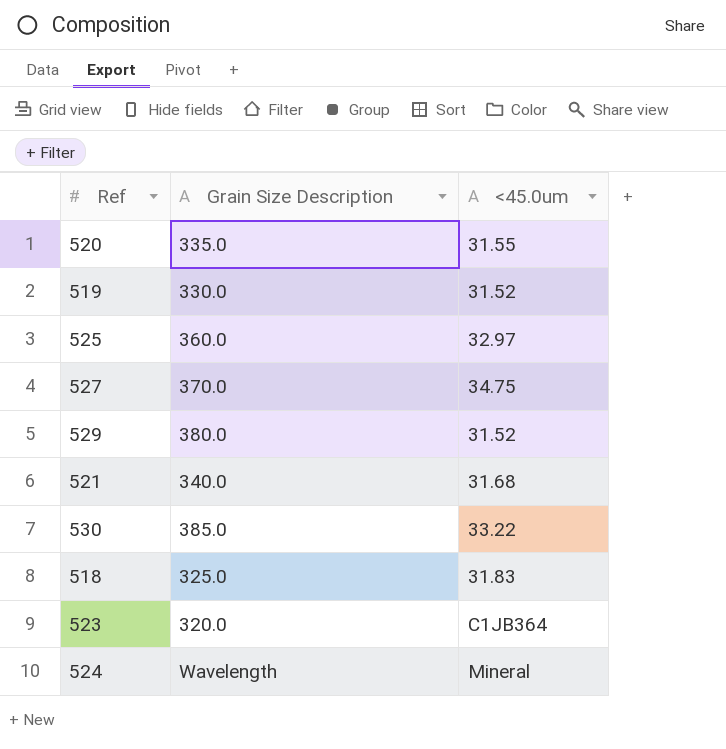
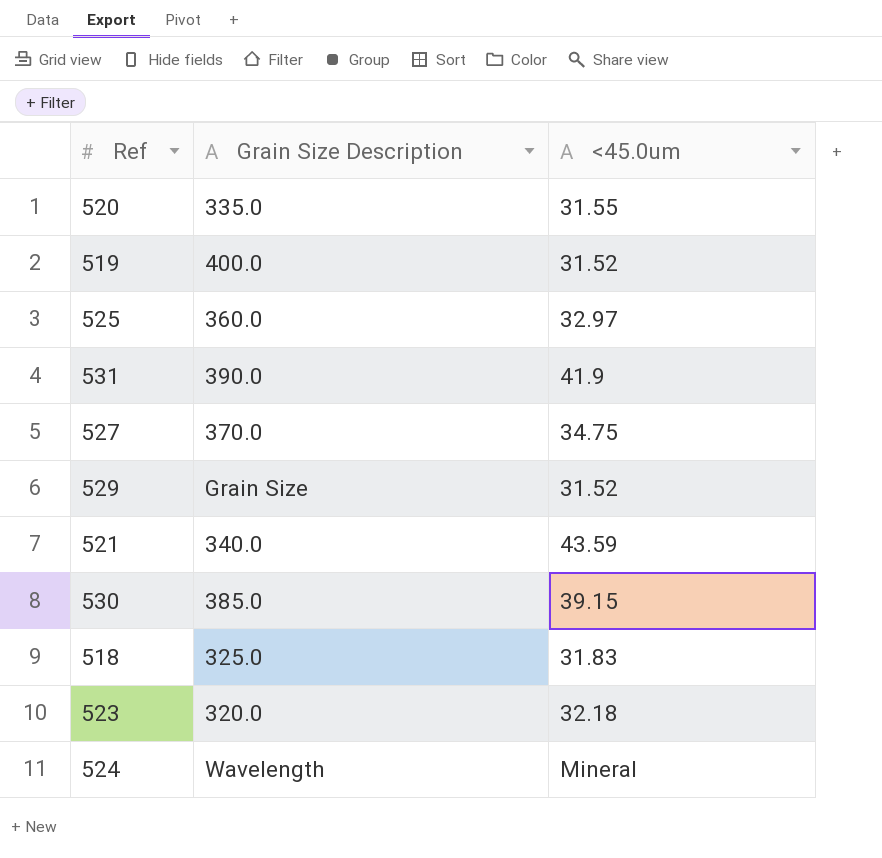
519 | Grain Size Description: 330.0 -> 400.0
row 531: none -> 390.0 | 41.9
529 | Grain Size Description: 380.0 -> Grain Size
521 | <45.0um: 31.68 -> 43.59
530 | <45.0um: 33.22 -> 39.15
523 | <45.0um: C1JB364 -> 32.18

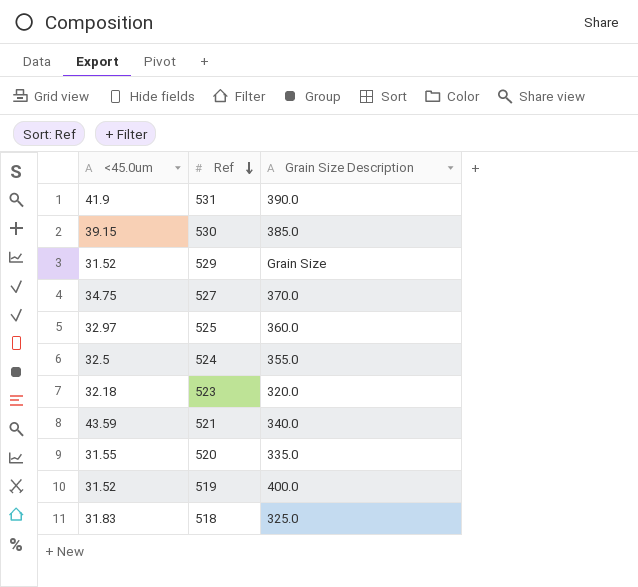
row order: none -> Ref descending
column <45.0um | position: 3 -> 1
524 | <45.0um: Mineral -> 32.5
524 | Grain Size Description: Wavelength -> 355.0

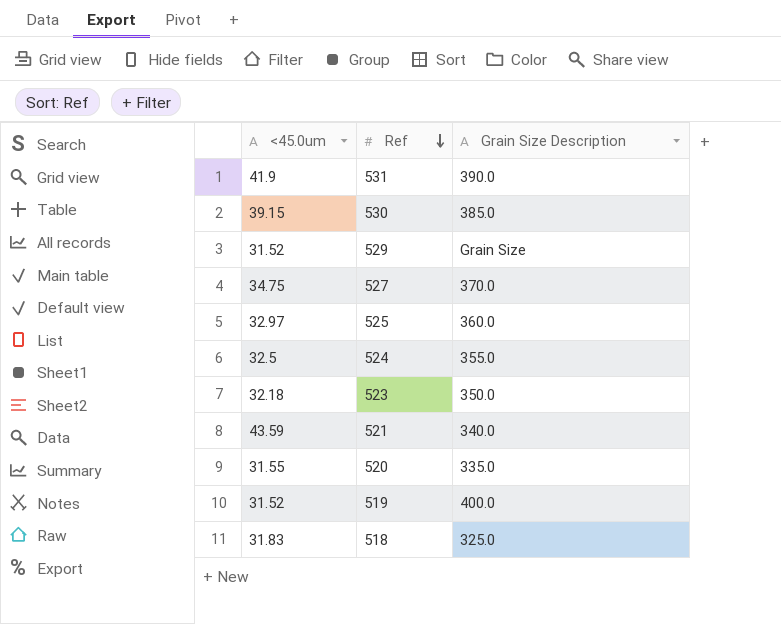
523 | Grain Size Description: 320.0 -> 350.0

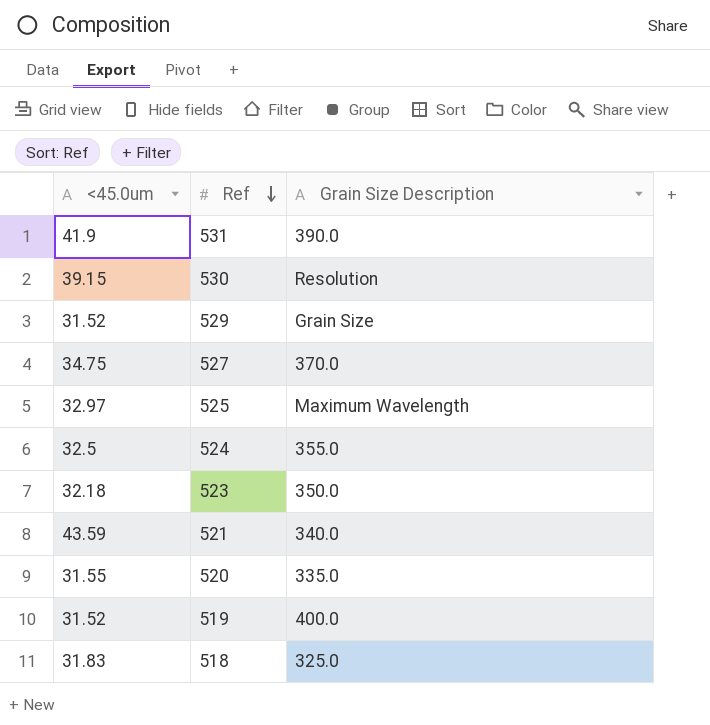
530 | Grain Size Description: 385.0 -> Resolution
525 | Grain Size Description: 360.0 -> Maximum Wavelength

